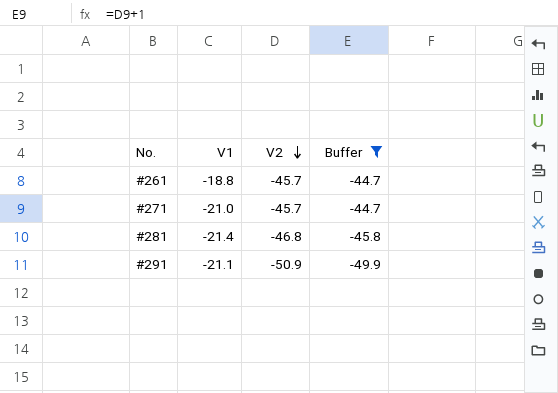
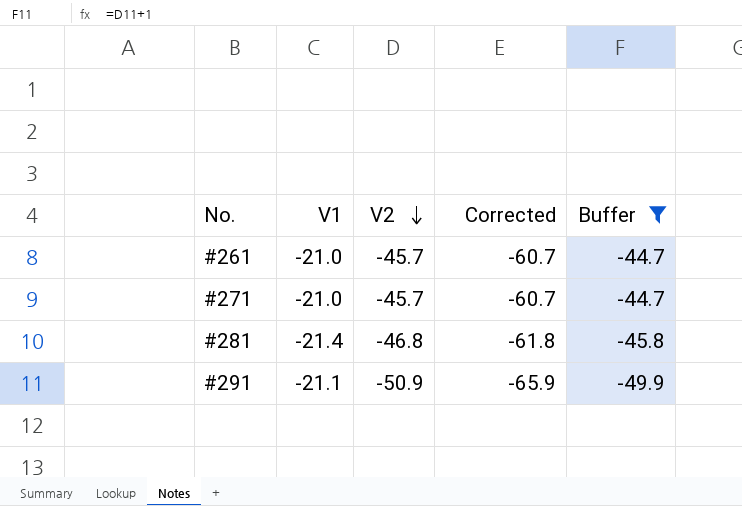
column Corrected | formula: none -> [V2] - 15
#261 | V1: -18.8 -> -21.0

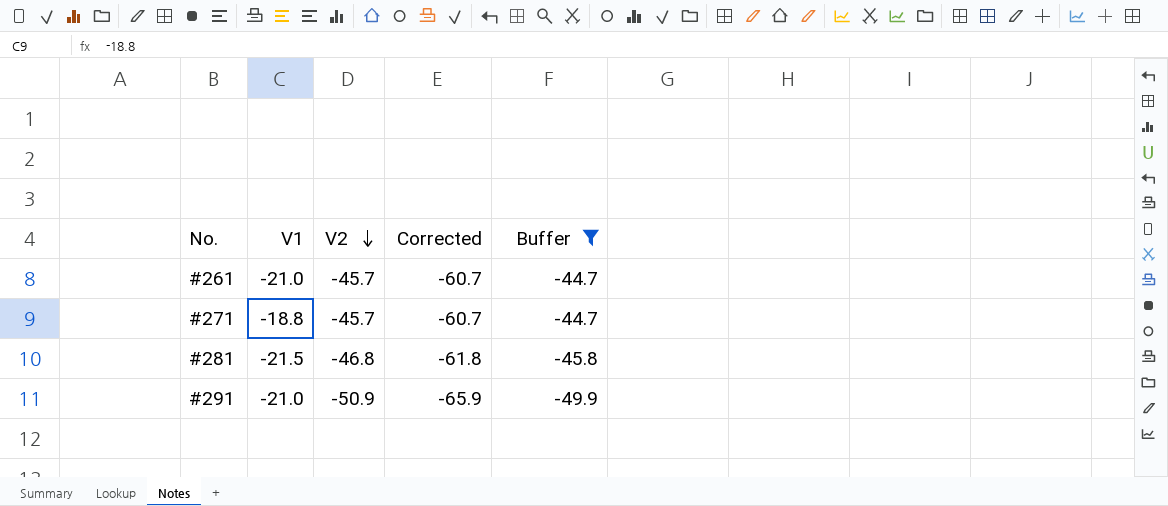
#271 | V1: -21.0 -> -18.8
#281 | V1: -21.4 -> -21.5
#291 | V1: -21.1 -> -21.0

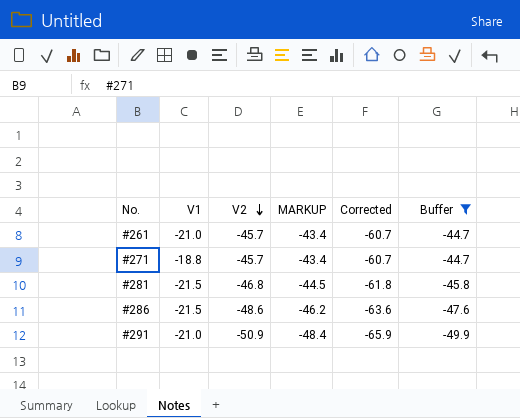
column MARKUP | formula: none -> [V2] * 0.95
row #286: none -> -21.5 | -48.6 | -46.2 | -63.6 | -47.6

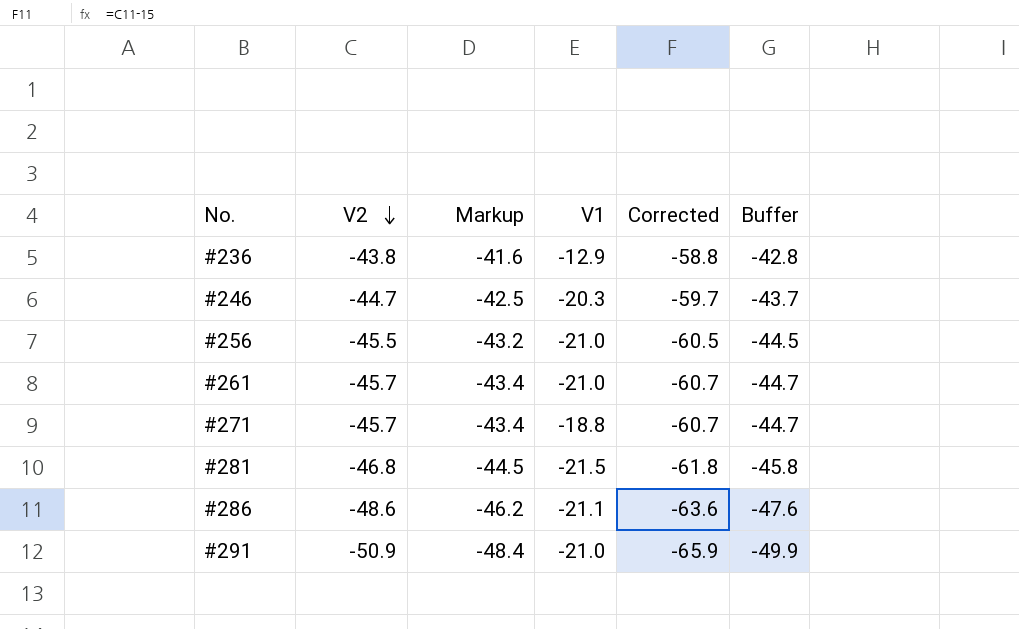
filter: Buffer <= -44.7 -> none
column name: MARKUP -> Markup
column V1 | position: 2 -> 4
#286 | V1: -21.5 -> -21.1

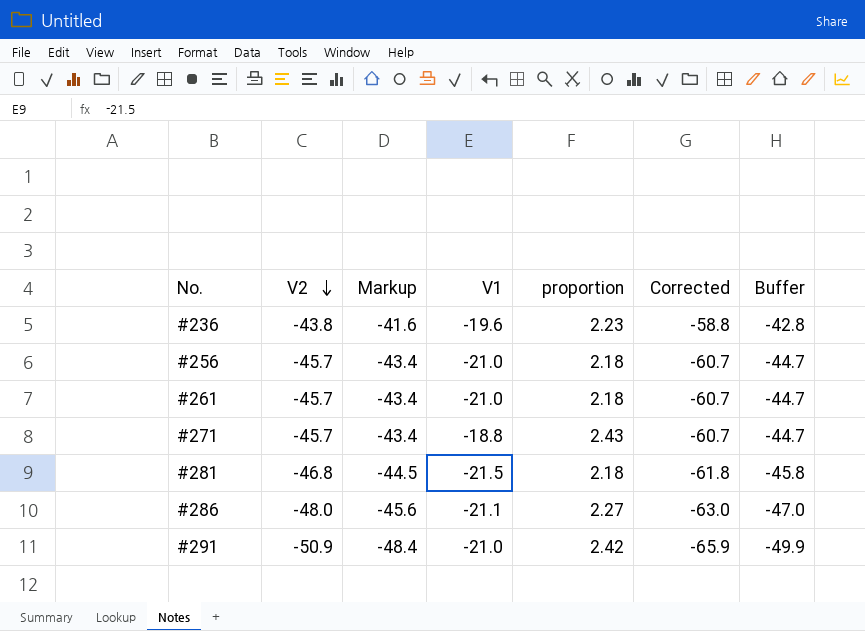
column proportion | formula: none -> [V2] / [V1]
row #246: -44.7 | -42.5 | -20.3 | -59.7 | -43.7 -> none
#236 | V1: -12.9 -> -19.6
#256 | V2: -45.5 -> -45.7
#256 | Markup: -43.2 -> -43.4
#256 | Corrected: -60.5 -> -60.7
#256 | Buffer: -44.5 -> -44.7
#286 | V2: -48.6 -> -48.0
#286 | Markup: -46.2 -> -45.6
#286 | Corrected: -63.6 -> -63.0
#286 | Buffer: -47.6 -> -47.0

